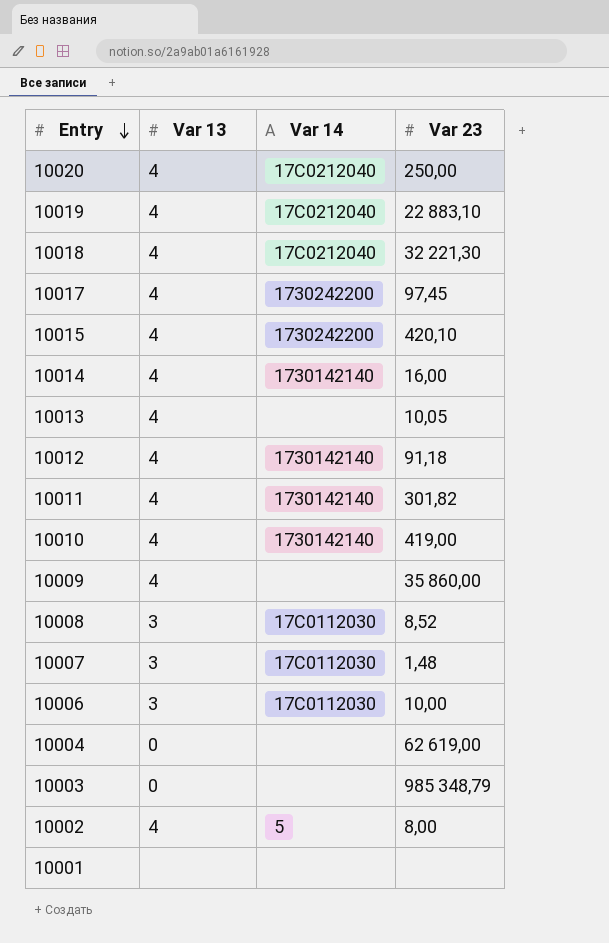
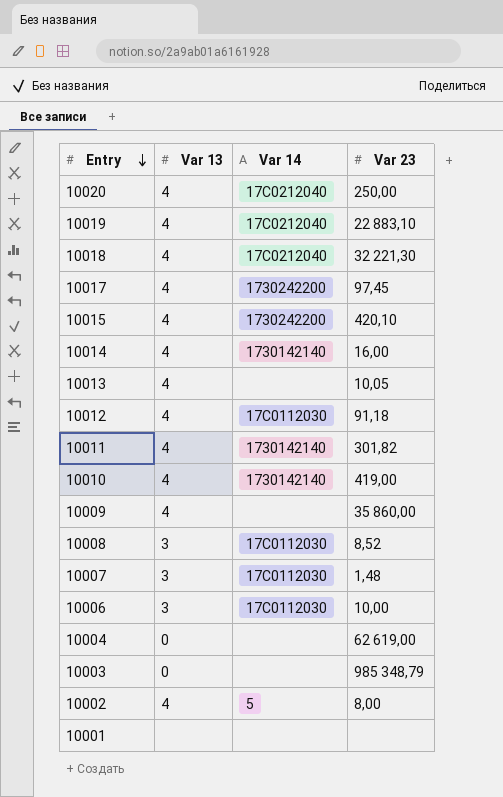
10012 | Var 14: 1730142140 -> 17С0112030

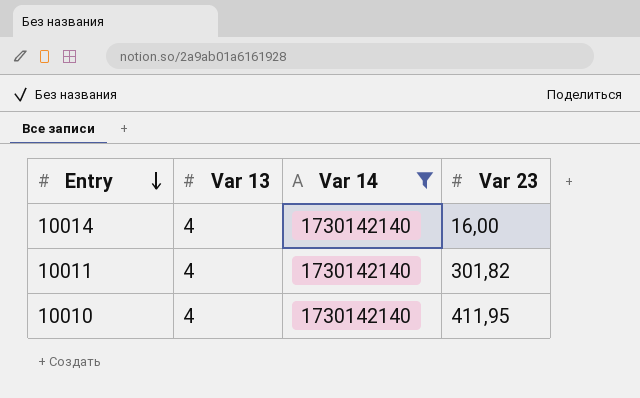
filter: none -> Var 14 = 1730142140
10010 | Var 23: 419,00 -> 411,95

